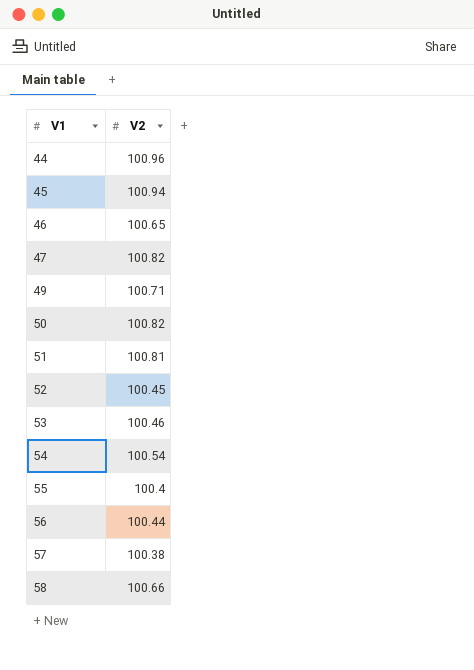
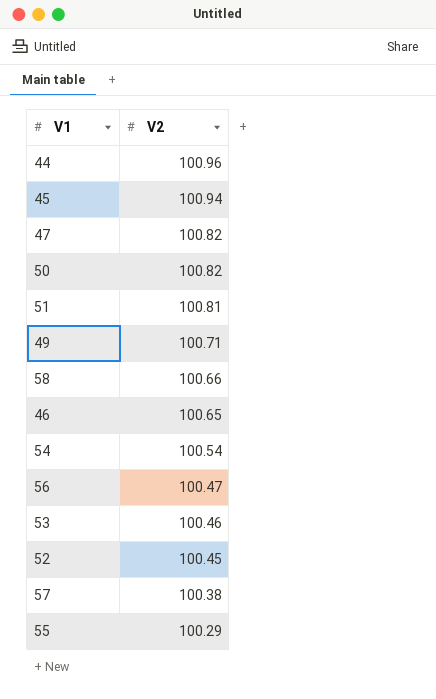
row order: V1 ascending -> V2 descending
56 | V2: 100.44 -> 100.47
55 | V2: 100.4 -> 100.29

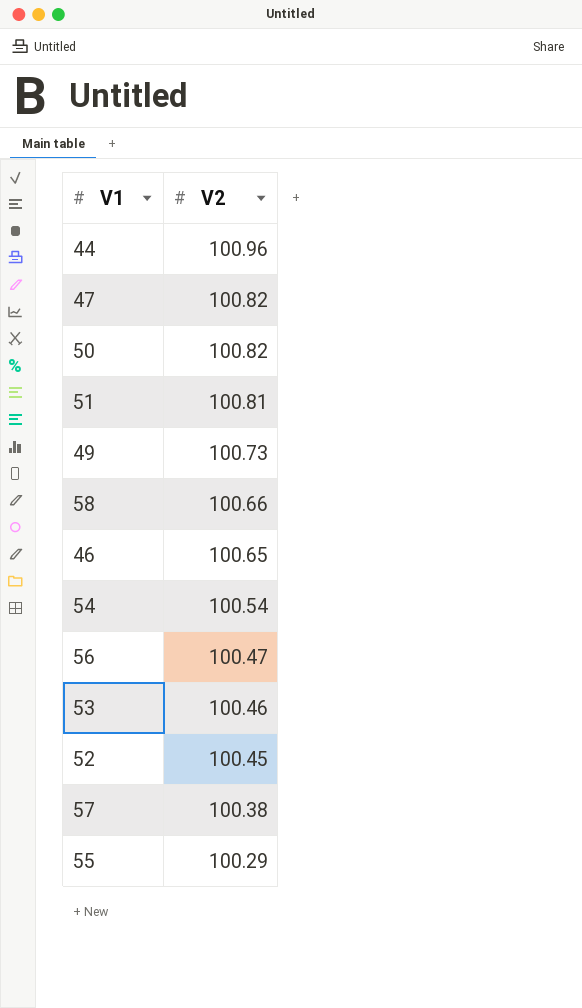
row 45: 100.94 -> none
49 | V2: 100.71 -> 100.73

